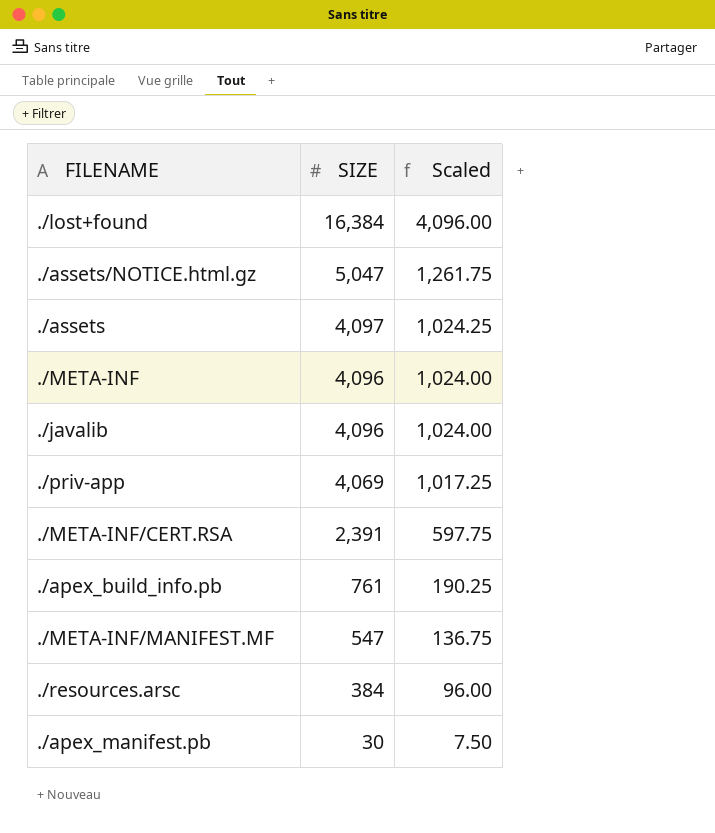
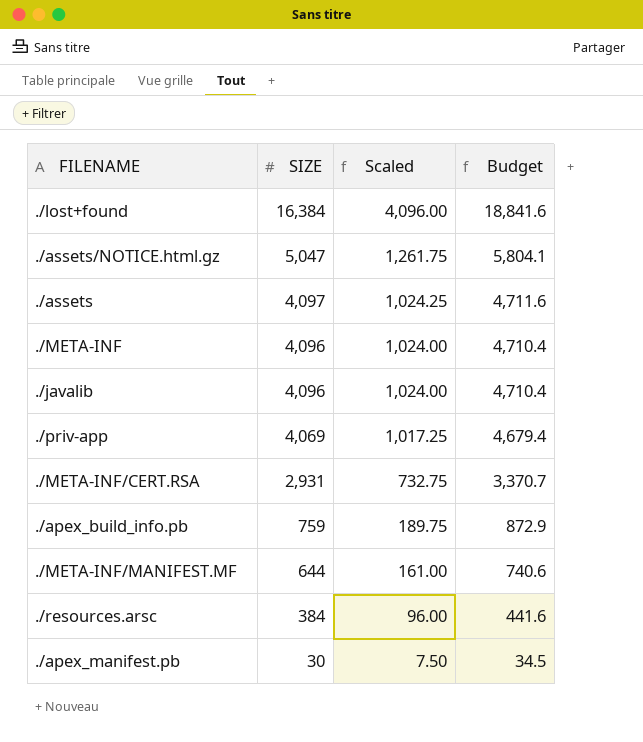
column Budget | formula: none -> [SIZE] * 1.15
./META-INF/CERT.RSA | SIZE: 2,391 -> 2,931
./META-INF/CERT.RSA | Scaled: 597.75 -> 732.75
./apex_build_info.pb | SIZE: 761 -> 759
./apex_build_info.pb | Scaled: 190.25 -> 189.75
./META-INF/MANIFEST.MF | SIZE: 547 -> 644
./META-INF/MANIFEST.MF | Scaled: 136.75 -> 161.00

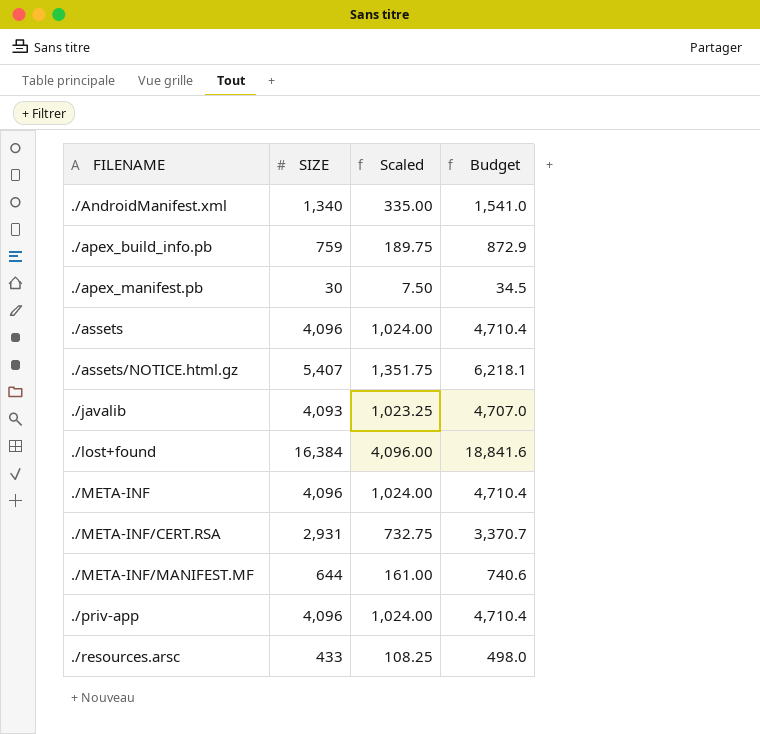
row order: SIZE descending -> FILENAME ascending
row ./AndroidManifest.xml: none -> 1,340 | 335.00 | 1,541.0
./assets | SIZE: 4,097 -> 4,096
./assets | Scaled: 1,024.25 -> 1,024.00
./assets | Budget: 4,711.6 -> 4,710.4
./assets/NOTICE.html.gz | SIZE: 5,047 -> 5,407
./assets/NOTICE.html.gz | Scaled: 1,261.75 -> 1,351.75
./assets/NOTICE.html.gz | Budget: 5,804.1 -> 6,218.1
./javalib | SIZE: 4,096 -> 4,093
./javalib | Scaled: 1,024.00 -> 1,023.25
./javalib | Budget: 4,710.4 -> 4,707.0
./priv-app | SIZE: 4,069 -> 4,096
./priv-app | Scaled: 1,017.25 -> 1,024.00
./priv-app | Budget: 4,679.4 -> 4,710.4
./resources.arsc | SIZE: 384 -> 433
./resources.arsc | Scaled: 96.00 -> 108.25
./resources.arsc | Budget: 441.6 -> 498.0

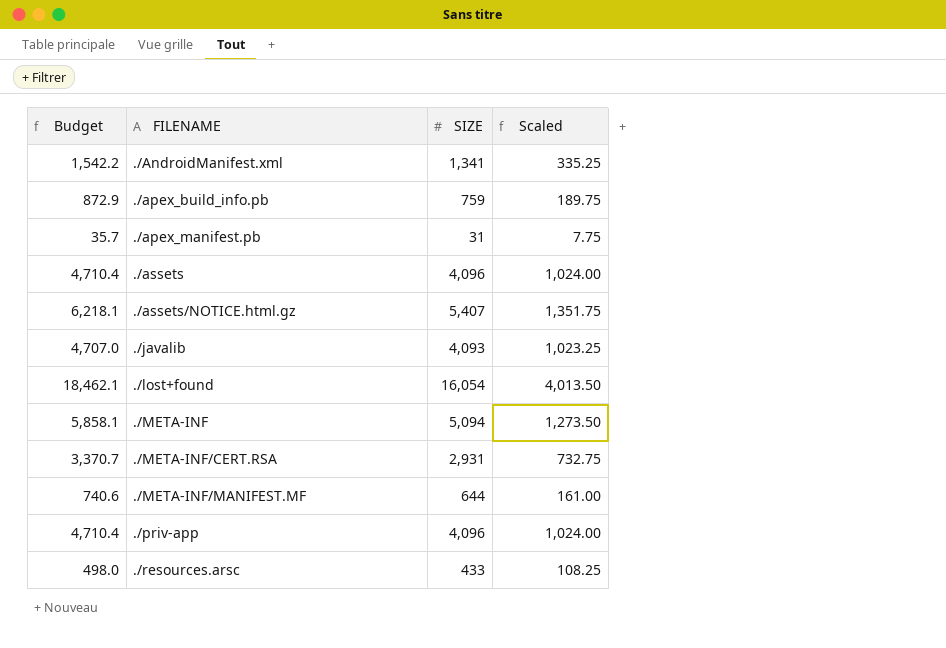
column Budget | position: 4 -> 1
./AndroidManifest.xml | Budget: 1,541.0 -> 1,542.2
./AndroidManifest.xml | SIZE: 1,340 -> 1,341
./AndroidManifest.xml | Scaled: 335.00 -> 335.25
./apex_manifest.pb | Budget: 34.5 -> 35.7
./apex_manifest.pb | SIZE: 30 -> 31
./apex_manifest.pb | Scaled: 7.50 -> 7.75
./lost+found | Budget: 18,841.6 -> 18,462.1
./lost+found | SIZE: 16,384 -> 16,054
./lost+found | Scaled: 4,096.00 -> 4,013.50
./META-INF | Budget: 4,710.4 -> 5,858.1
./META-INF | SIZE: 4,096 -> 5,094
./META-INF | Scaled: 1,024.00 -> 1,273.50

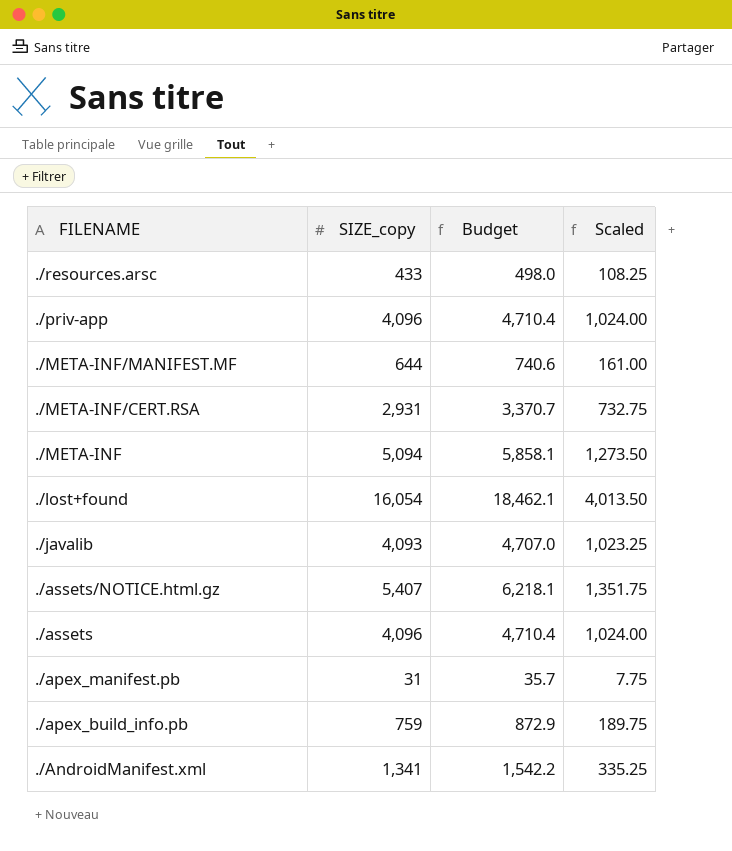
row order: FILENAME ascending -> FILENAME descending
column name: SIZE -> SIZE_copy
column Budget | position: 1 -> 3

